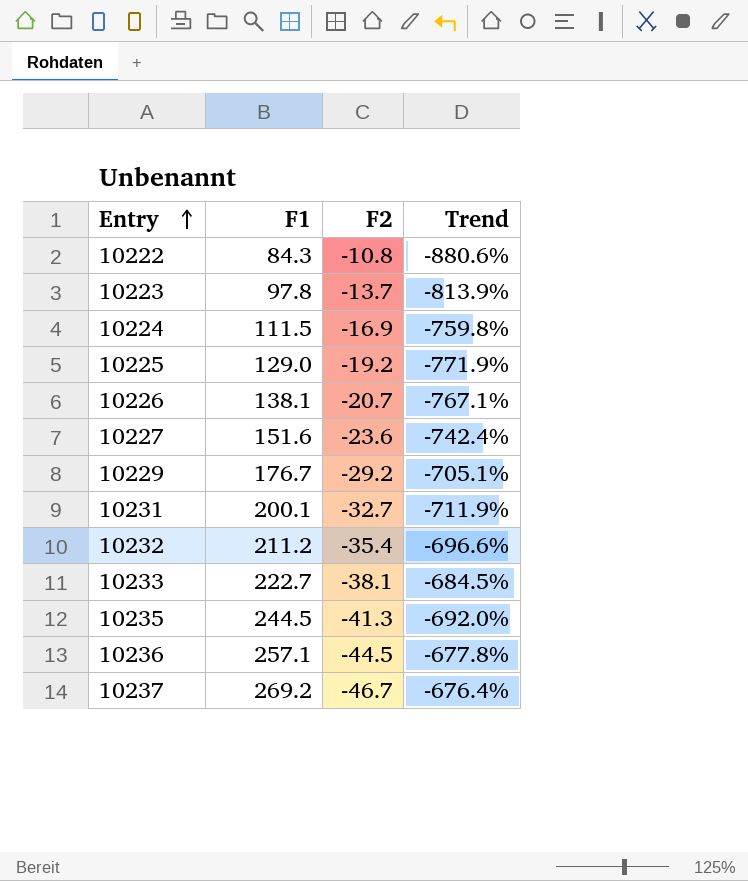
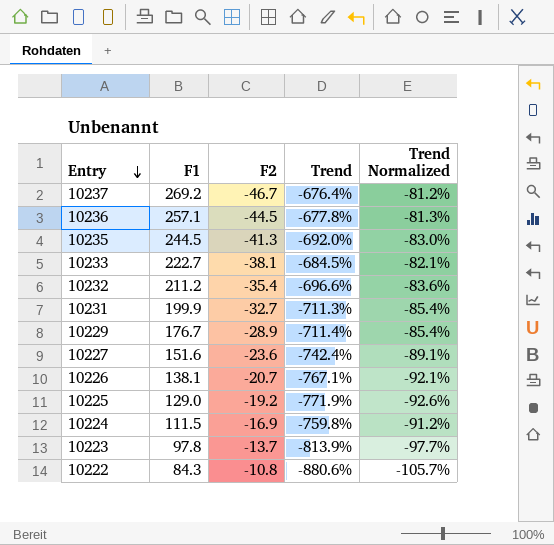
row order: Entry ascending -> Entry descending
column Trend Normalized | formula: none -> [Trend] * 0.12
10231 | F1: 200.1 -> 199.9
10231 | Trend: -711.9% -> -711.3%
10229 | F2: -29.2 -> -28.9
10229 | Trend: -705.1% -> -711.4%

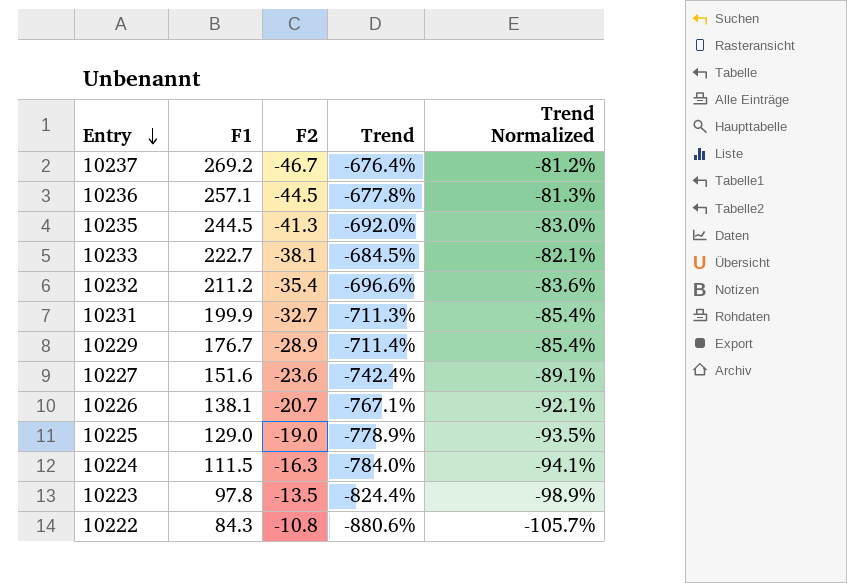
10225 | F2: -19.2 -> -19.0
10225 | Trend: -771.9% -> -778.9%
10225 | Trend Normalized: -92.6% -> -93.5%
10224 | F2: -16.9 -> -16.3
10224 | Trend: -759.8% -> -784.0%
10224 | Trend Normalized: -91.2% -> -94.1%
10223 | F2: -13.7 -> -13.5
10223 | Trend: -813.9% -> -824.4%
10223 | Trend Normalized: -97.7% -> -98.9%

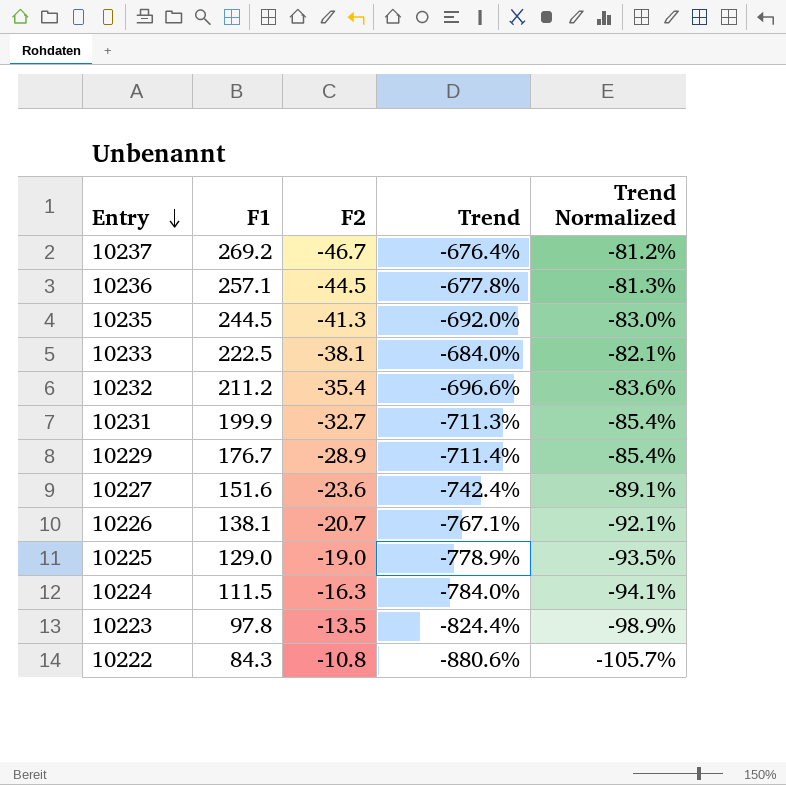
10233 | F1: 222.7 -> 222.5
10233 | Trend: -684.5% -> -684.0%

